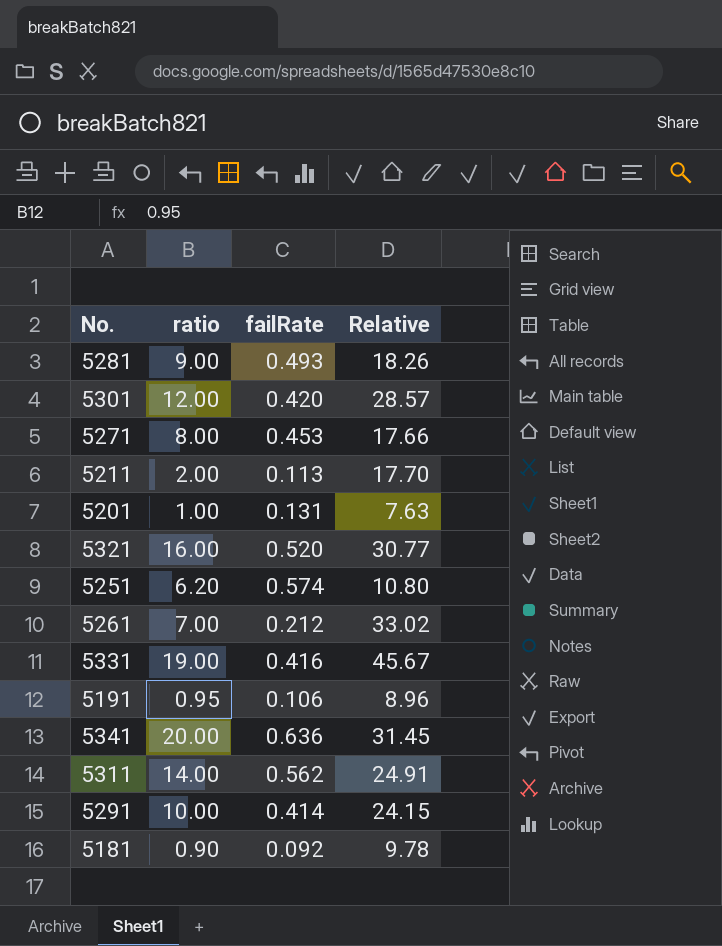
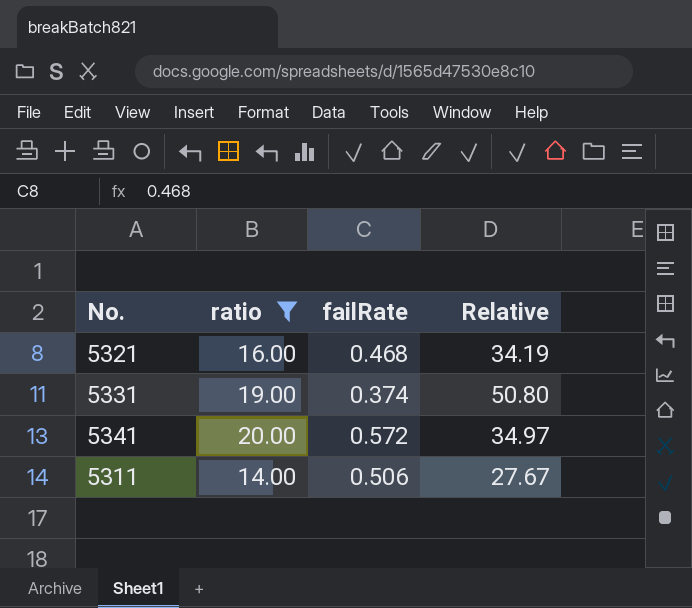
filter: none -> ratio >= 14.00
5321 | failRate: 0.520 -> 0.468
5321 | Relative: 30.77 -> 34.19
5331 | failRate: 0.416 -> 0.374
5331 | Relative: 45.67 -> 50.80
5341 | failRate: 0.636 -> 0.572
5341 | Relative: 31.45 -> 34.97
5311 | failRate: 0.562 -> 0.506
5311 | Relative: 24.91 -> 27.67

